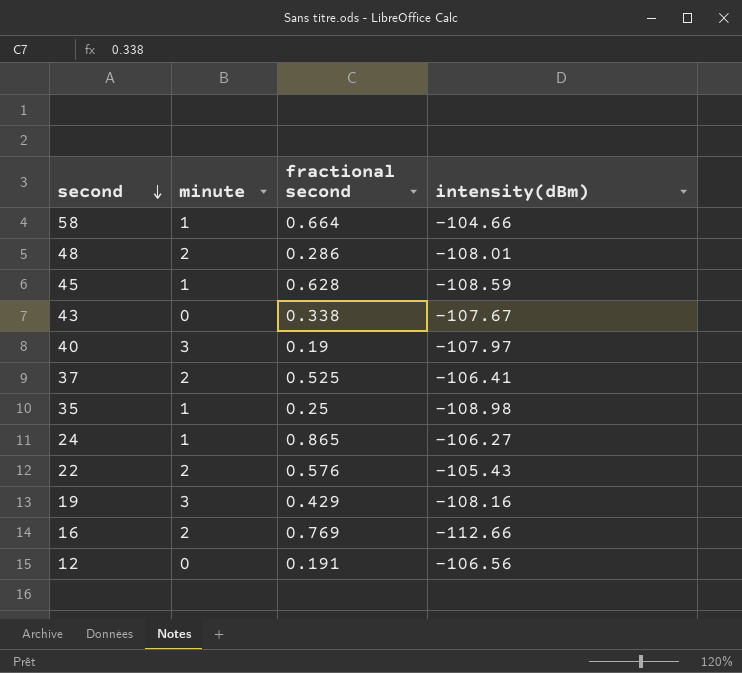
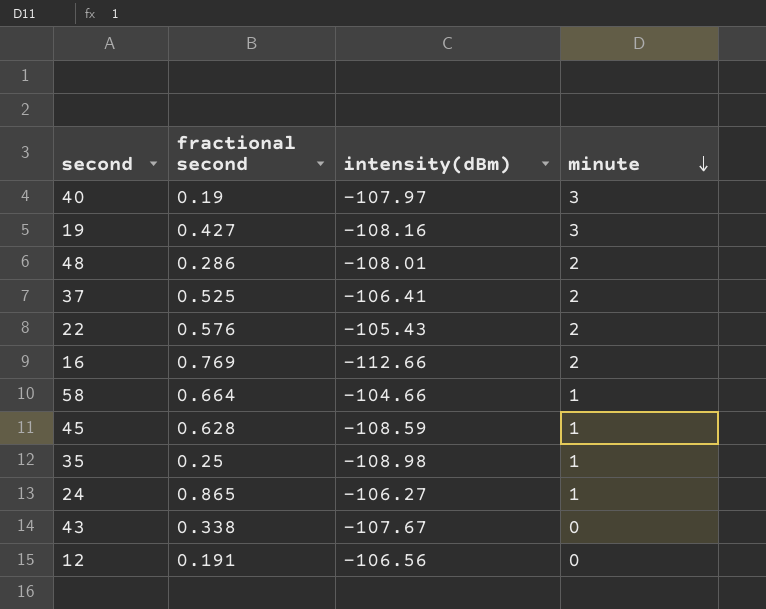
row order: second descending -> minute descending
column minute | position: 2 -> 4
19 | fractional second: 0.429 -> 0.427

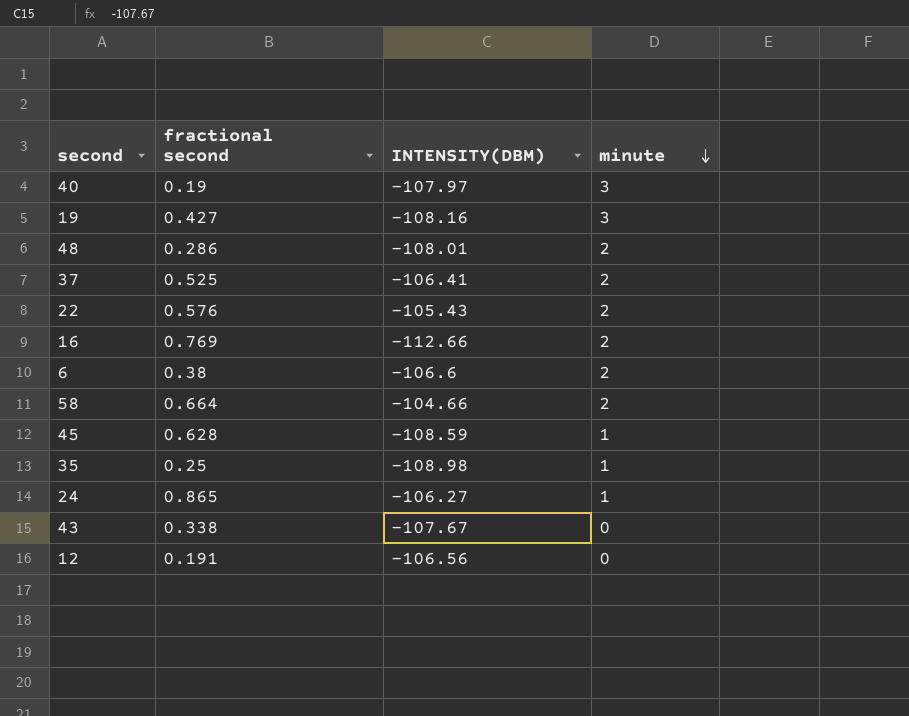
column name: intensity(dBm) -> INTENSITY(DBM)
row 6: none -> 0.38 | -106.6 | 2
58 | minute: 1 -> 2

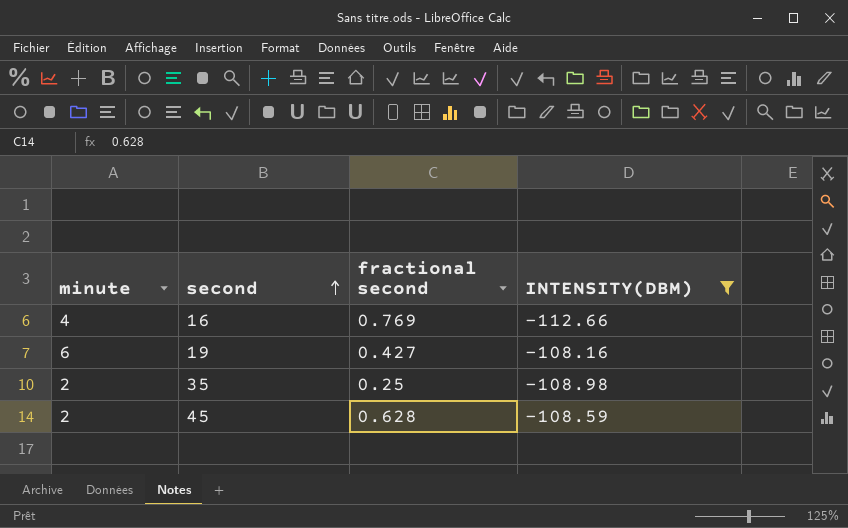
filter: none -> INTENSITY(DBM) <= -108.16
row order: minute descending -> second ascending
column minute | position: 4 -> 1
16 | minute: 2 -> 4
19 | minute: 3 -> 6
35 | minute: 1 -> 2
45 | minute: 1 -> 2

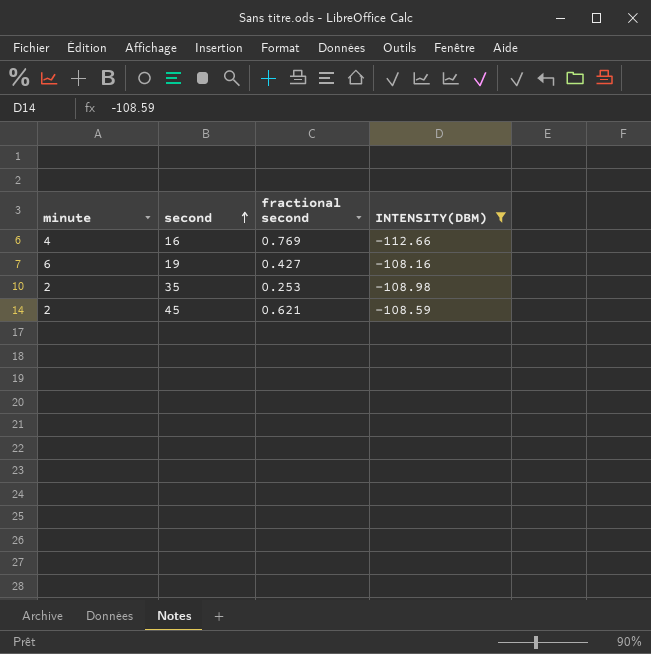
35 | fractional second: 0.25 -> 0.253
45 | fractional second: 0.628 -> 0.621

